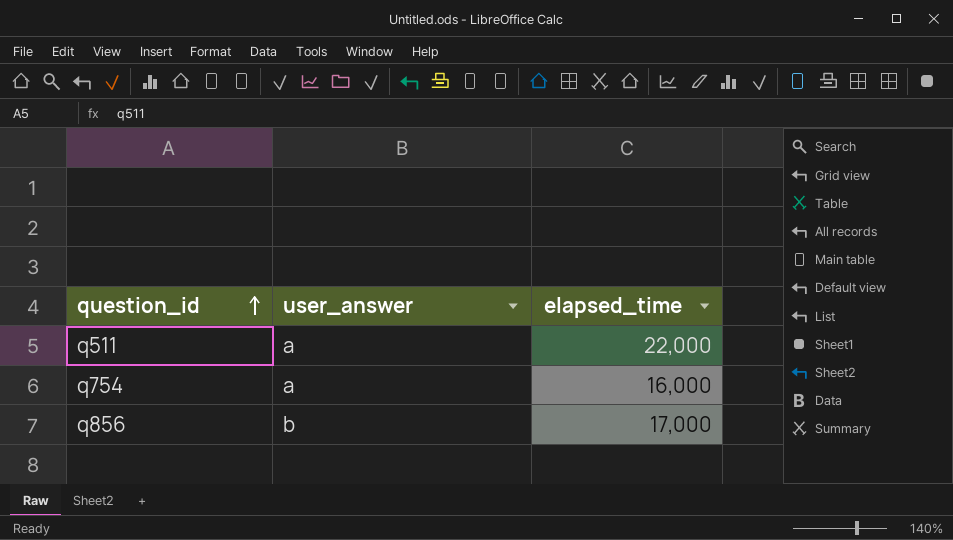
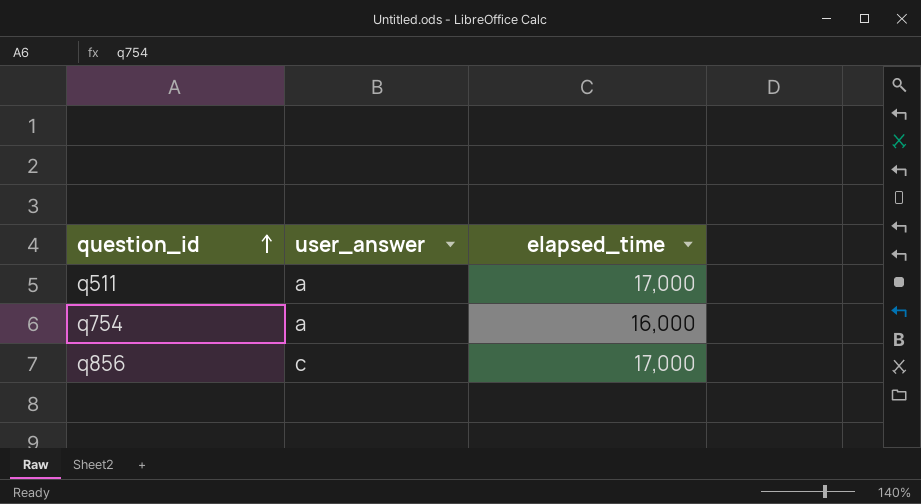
q511 | elapsed_time: 22,000 -> 17,000
q856 | user_answer: b -> c

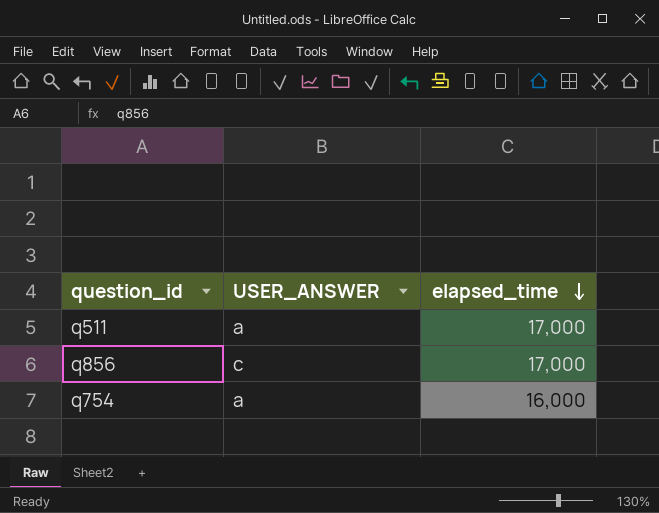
row order: question_id ascending -> elapsed_time descending
column name: user_answer -> USER_ANSWER

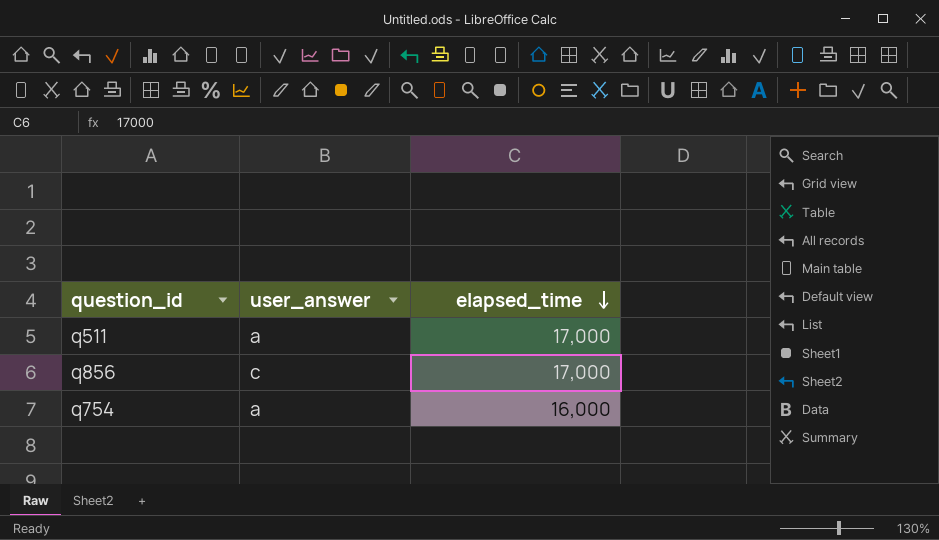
column name: USER_ANSWER -> user_answer

